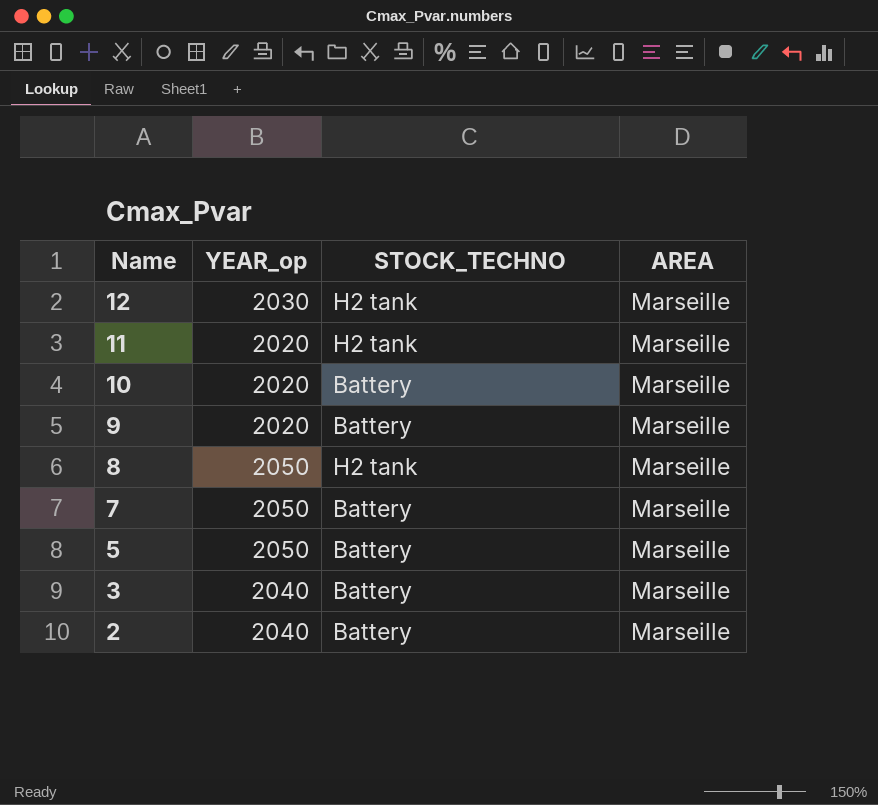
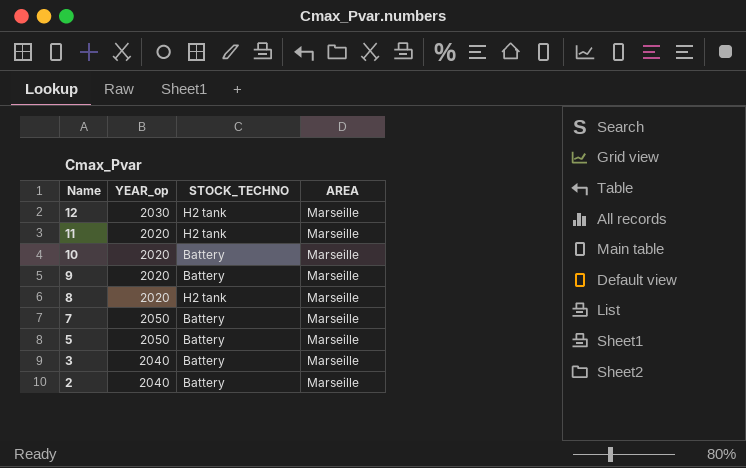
8 | YEAR_op: 2050 -> 2020

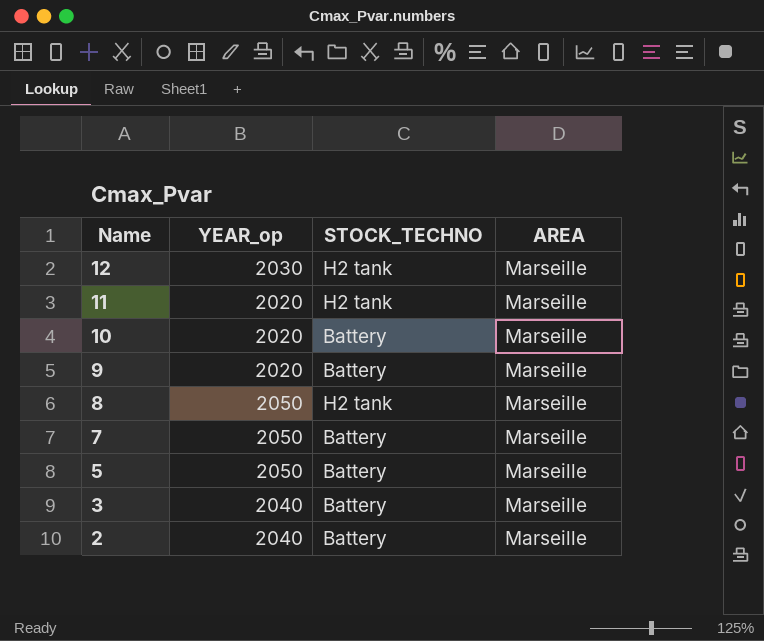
8 | YEAR_op: 2020 -> 2050

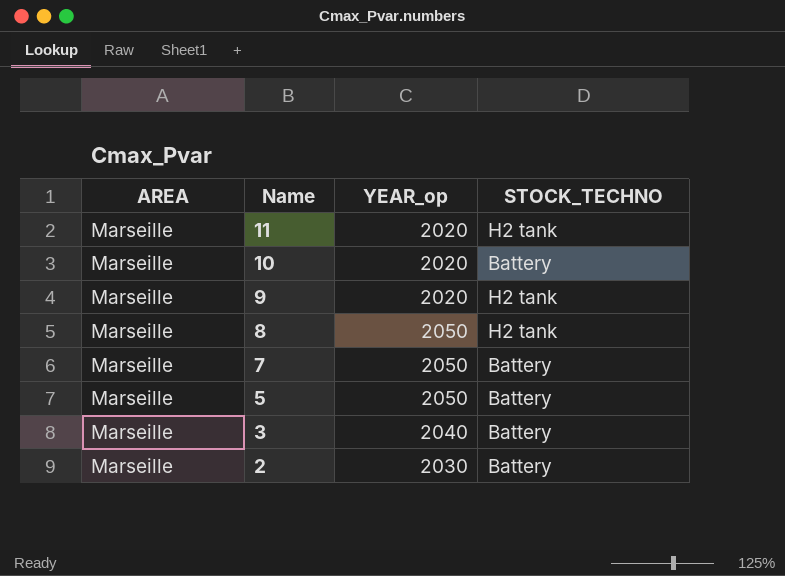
column AREA | position: 4 -> 1
row 12: 2030 | H2 tank | Marseille -> none
9 | STOCK_TECHNO: Battery -> H2 tank
2 | YEAR_op: 2040 -> 2030

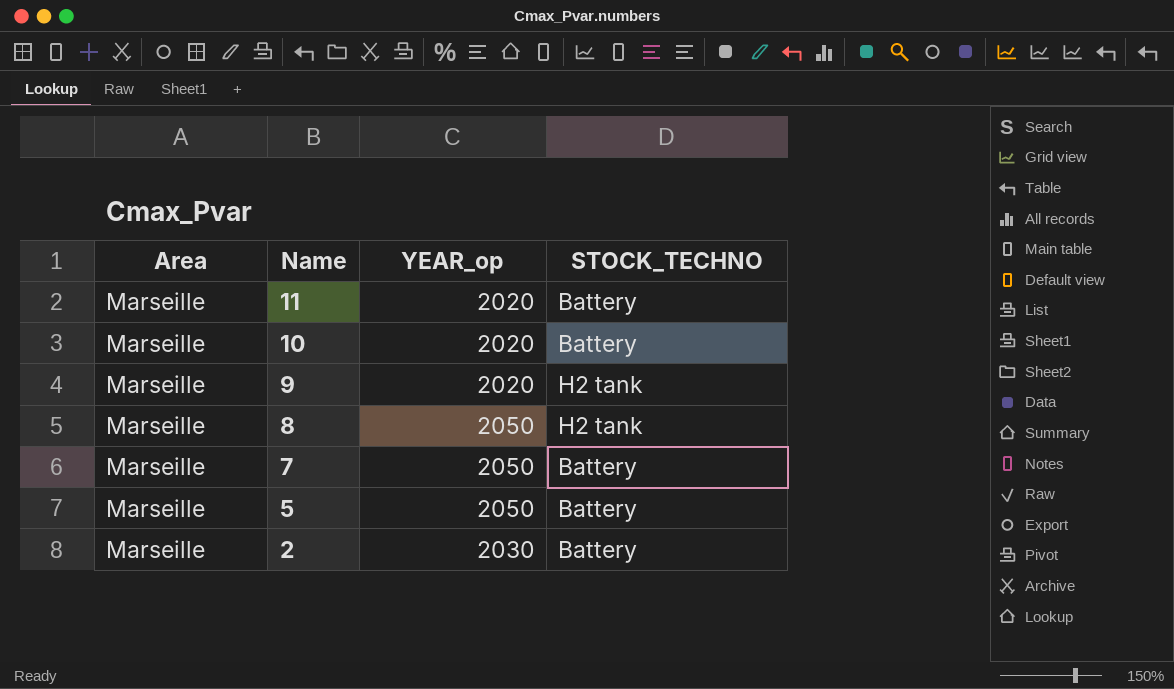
column name: AREA -> Area
row 3: Marseille | 2040 | Battery -> none
11 | STOCK_TECHNO: H2 tank -> Battery

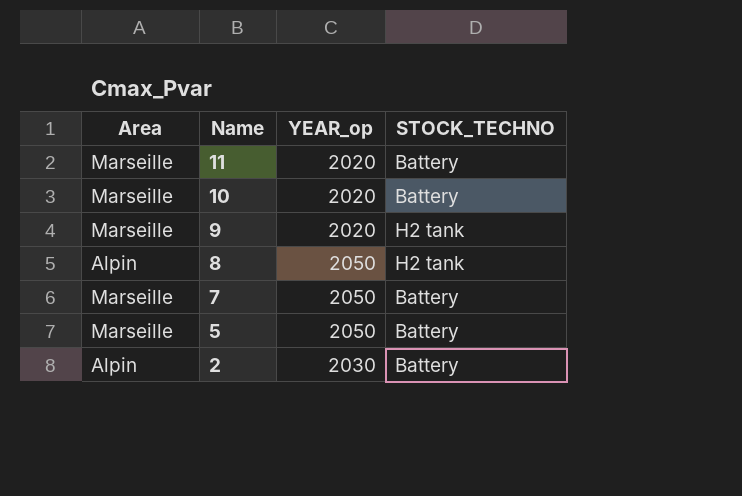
8 | Area: Marseille -> Alpin
2 | Area: Marseille -> Alpin

